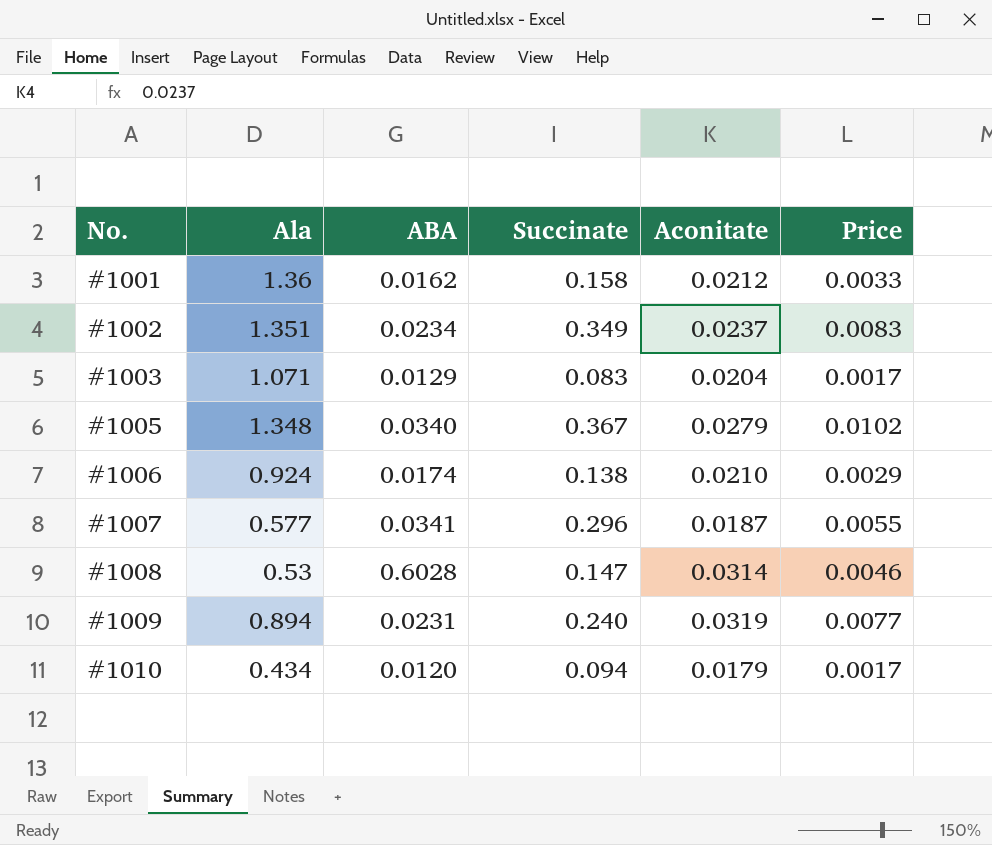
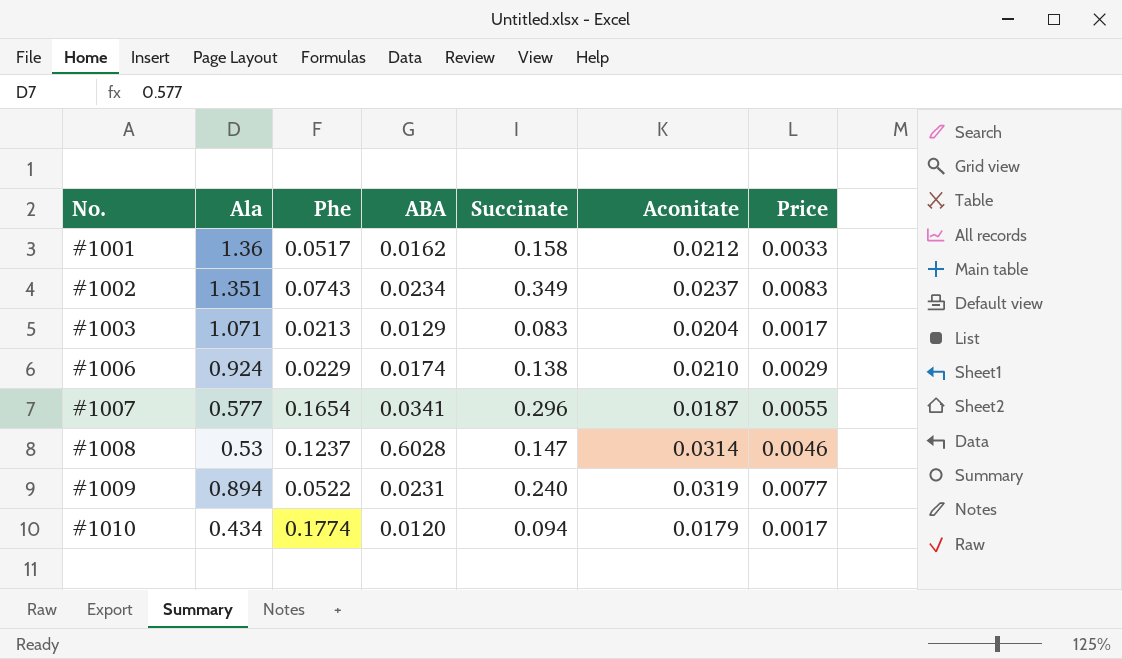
column Phe | position: none -> 3
row #1005: 1.348 | 0.0340 | 0.367 | 0.0279 | 0.0102 -> none

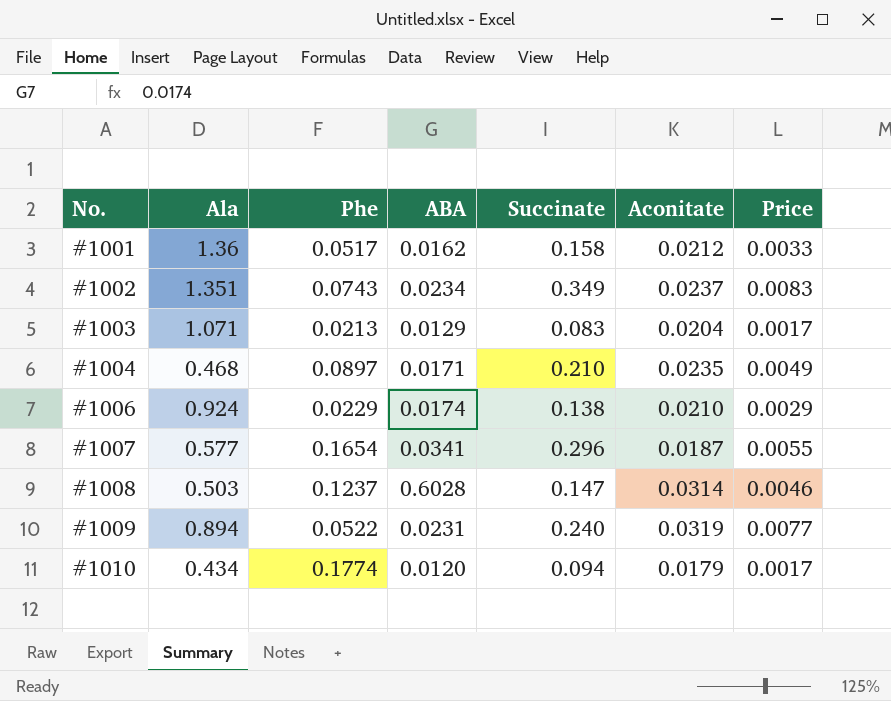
row #1004: none -> 0.468 | 0.0897 | 0.0171 | 0.210 | 0.0235 | 0.0049
#1008 | Ala: 0.53 -> 0.503

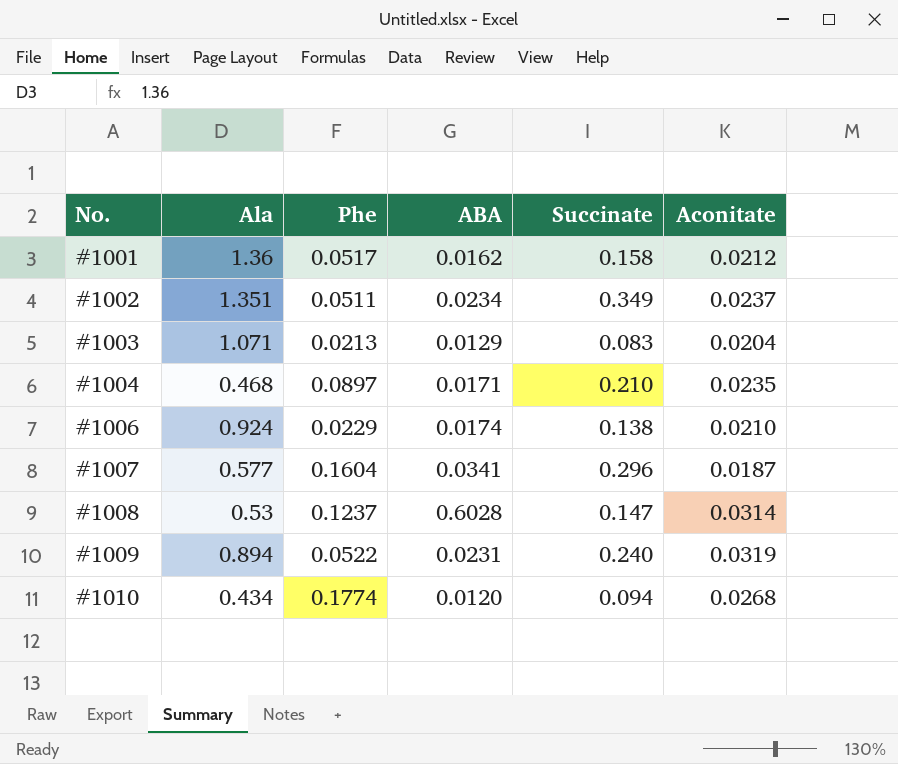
column Price | formula: [Succinate] * [Aconitate] -> none
#1002 | Phe: 0.0743 -> 0.0511
#1007 | Phe: 0.1654 -> 0.1604
#1008 | Ala: 0.503 -> 0.53
#1010 | Aconitate: 0.0179 -> 0.0268

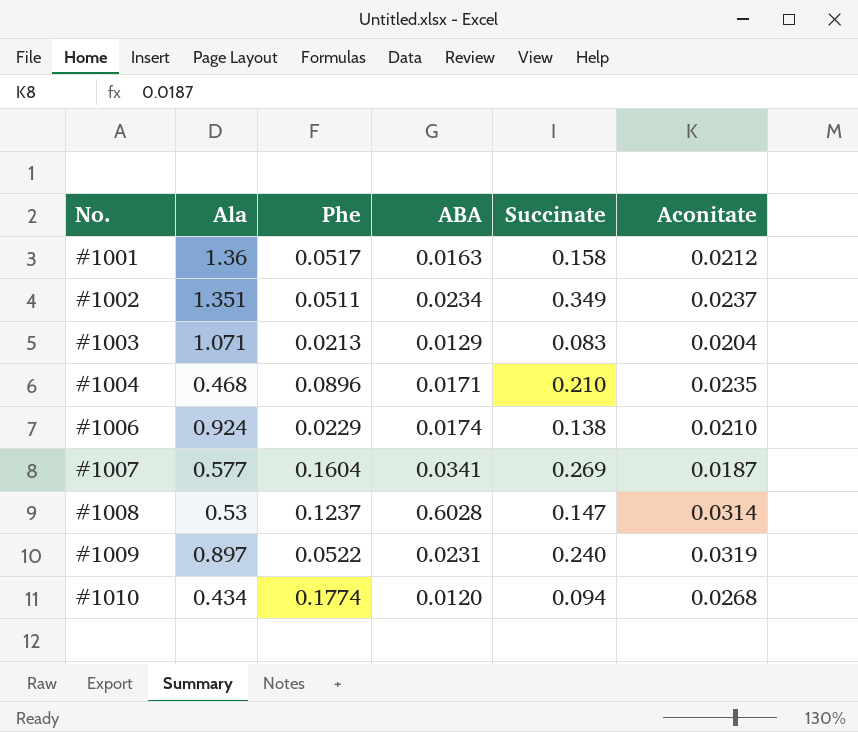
#1001 | ABA: 0.0162 -> 0.0163
#1004 | Phe: 0.0897 -> 0.0896
#1007 | Succinate: 0.296 -> 0.269
#1009 | Ala: 0.894 -> 0.897

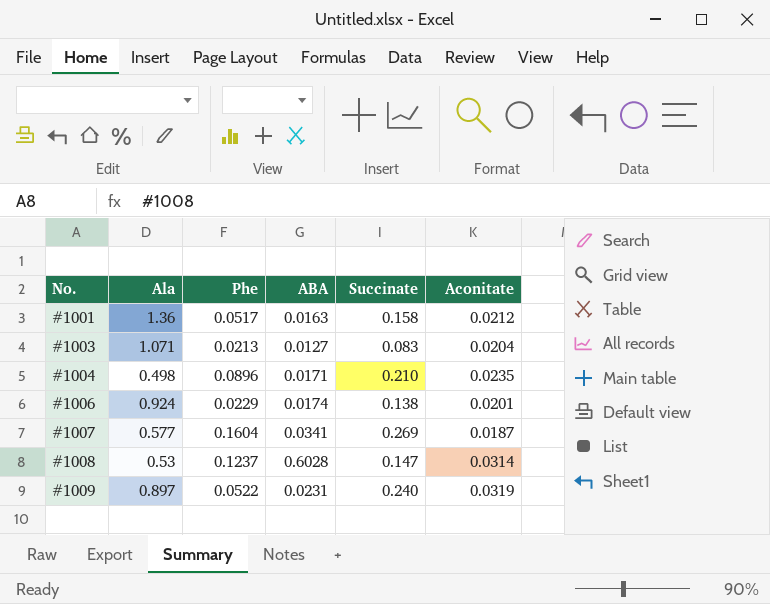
row #1002: 1.351 | 0.0511 | 0.0234 | 0.349 | 0.0237 -> none
row #1010: 0.434 | 0.1774 | 0.0120 | 0.094 | 0.0268 -> none
#1003 | ABA: 0.0129 -> 0.0127
#1004 | Ala: 0.468 -> 0.498
#1006 | Aconitate: 0.0210 -> 0.0201

